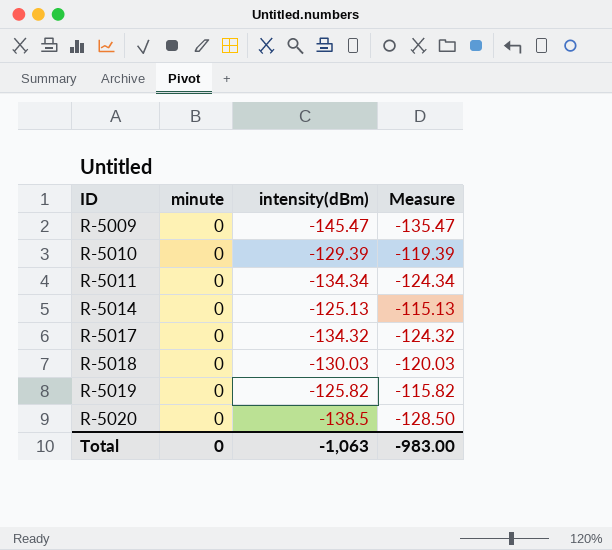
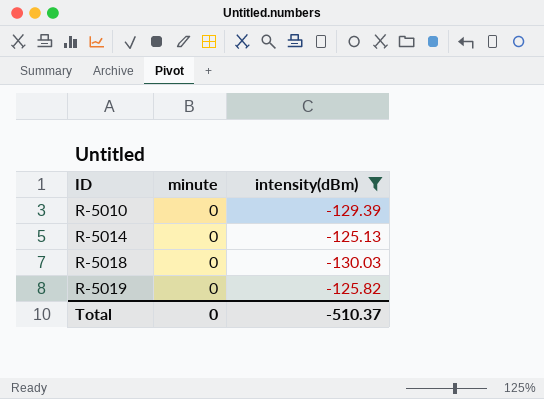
filter: none -> intensity(dBm) >= -130.03
column Measure | formula: [intensity(dBm)] + 10 -> none
Total | intensity(dBm): -1,063 -> -510.37

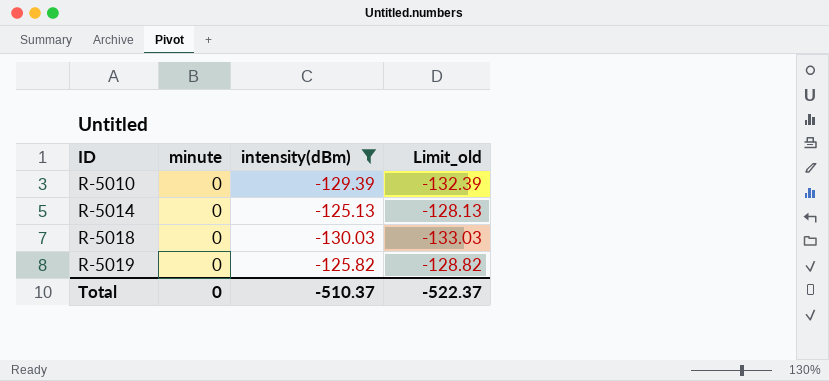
column Limit_old | formula: none -> [intensity(dBm)] - 3

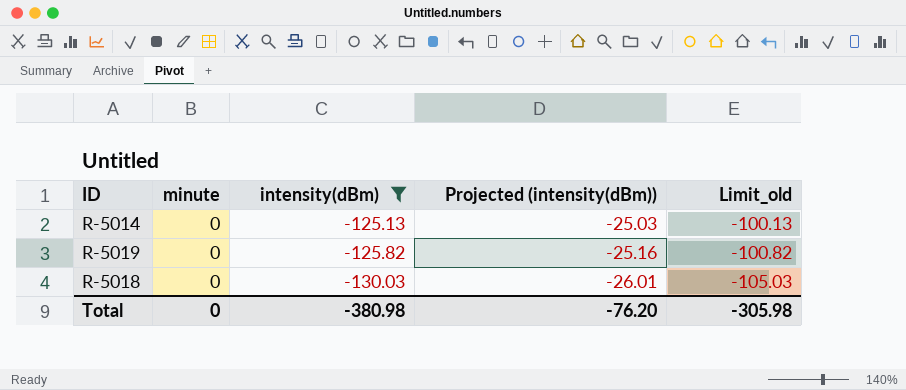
row order: ID ascending -> intensity(dBm) descending
column Projected (intensity(dBm)) | formula: none -> [intensity(dBm)] * 0.2
column Limit_old | formula: [intensity(dBm)] - 3 -> [intensity(dBm)] + 25
row R-5010: 0 | -129.39 | -132.39 -> none
Total | intensity(dBm): -510.37 -> -380.98
Total | Limit_old: -522.37 -> -305.98

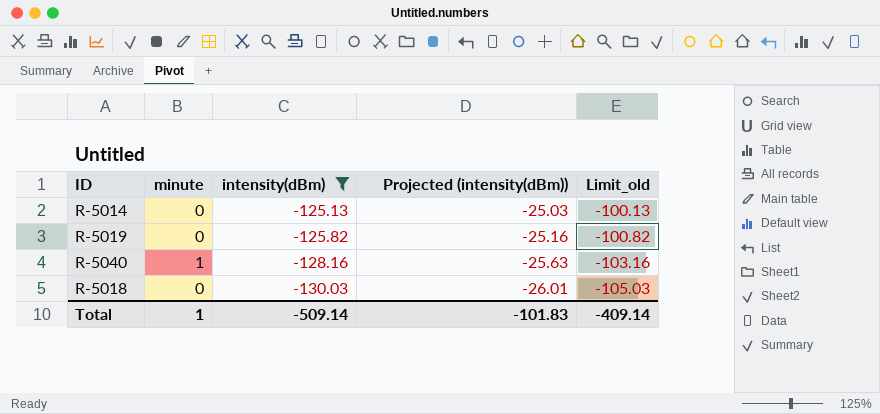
row R-5040: none -> 1 | -128.16 | -25.63 | -103.16
Total | minute: 0 -> 1
Total | intensity(dBm): -380.98 -> -509.14
Total | Projected (intensity(dBm)): -76.20 -> -101.83
Total | Limit_old: -305.98 -> -409.14

